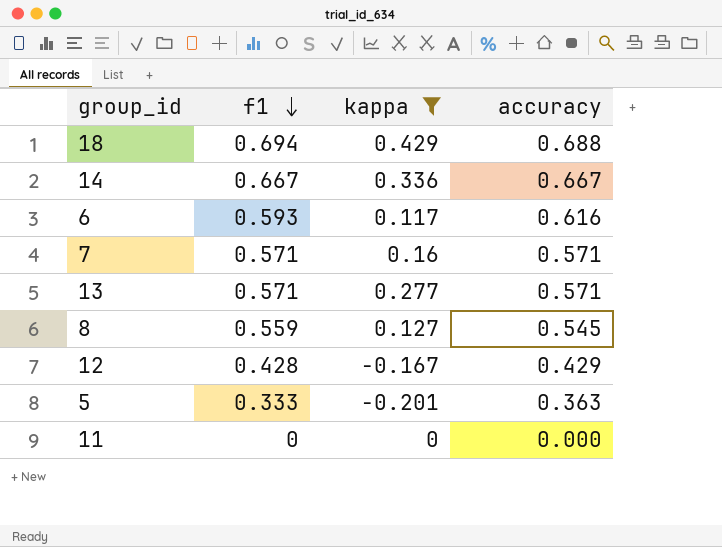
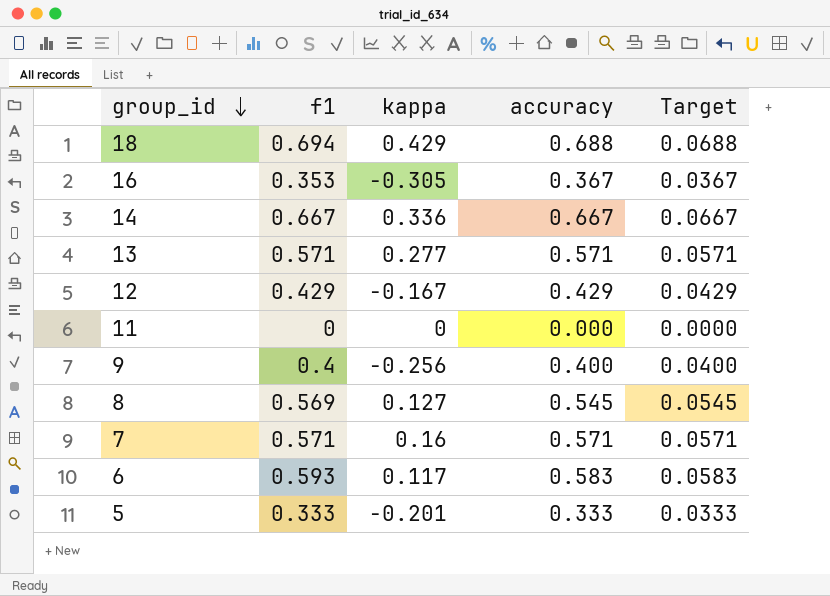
filter: kappa >= -0.201 -> none
row order: f1 descending -> group_id descending
column Target | formula: none -> [accuracy] * 0.1
12 | f1: 0.428 -> 0.429
8 | f1: 0.559 -> 0.569
6 | accuracy: 0.616 -> 0.583
5 | accuracy: 0.363 -> 0.333

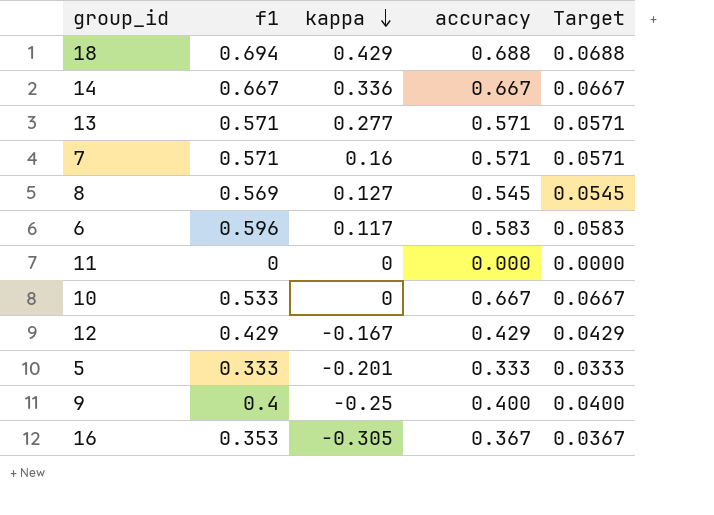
row order: group_id descending -> kappa descending
6 | f1: 0.593 -> 0.596
row 10: none -> 0.533 | 0 | 0.667 | 0.0667
9 | kappa: -0.256 -> -0.25

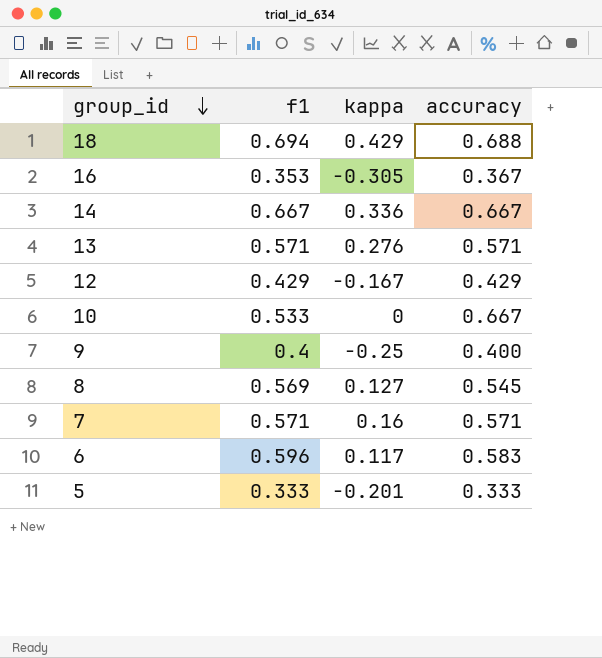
row order: kappa descending -> group_id descending
column Target | formula: [accuracy] * 0.1 -> none
row 11: 0 | 0 | 0.000 | 0.0000 -> none
13 | kappa: 0.277 -> 0.276

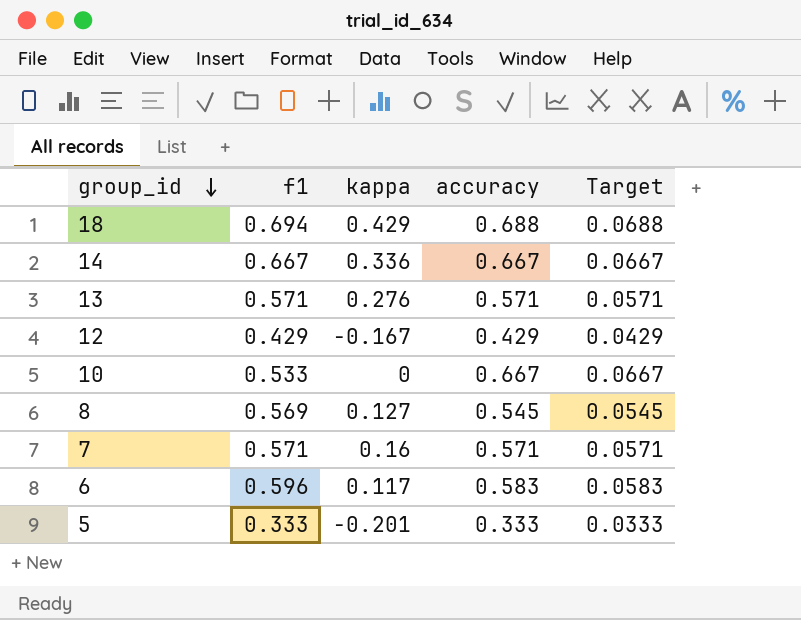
column Target | formula: none -> [accuracy] * 0.1
row 16: 0.353 | -0.305 | 0.367 -> none
row 9: 0.4 | -0.25 | 0.400 -> none

